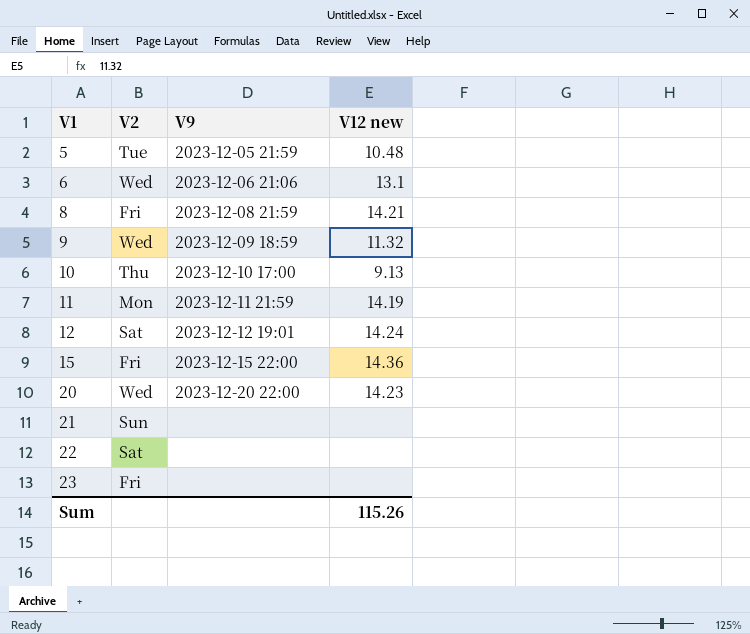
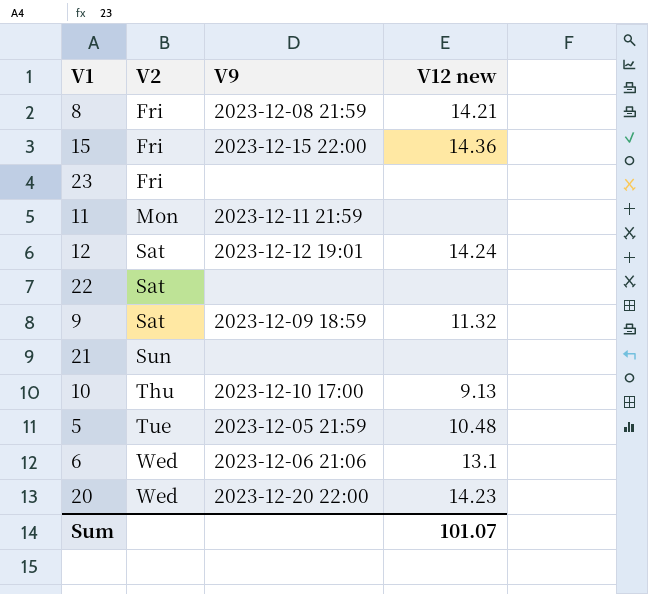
row order: V1 ascending -> V2 ascending
11 | V12 new: 14.19 -> none
9 | V2: Wed -> Sat
Sum | V12 new: 115.26 -> 101.07

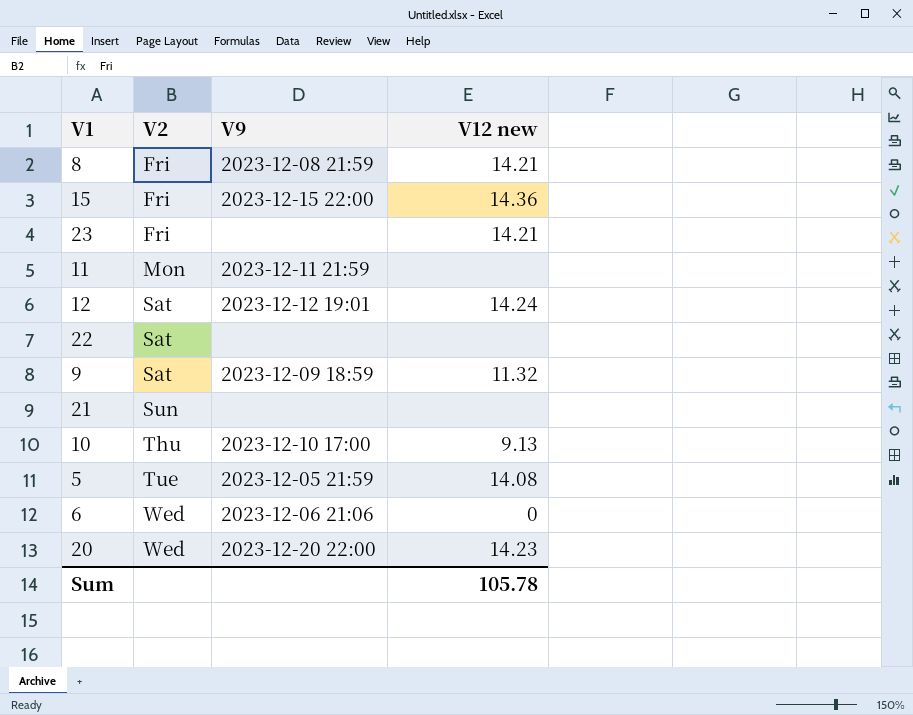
23 | V12 new: none -> 14.21
5 | V12 new: 10.48 -> 14.08
6 | V12 new: 13.1 -> 0
Sum | V12 new: 101.07 -> 105.78

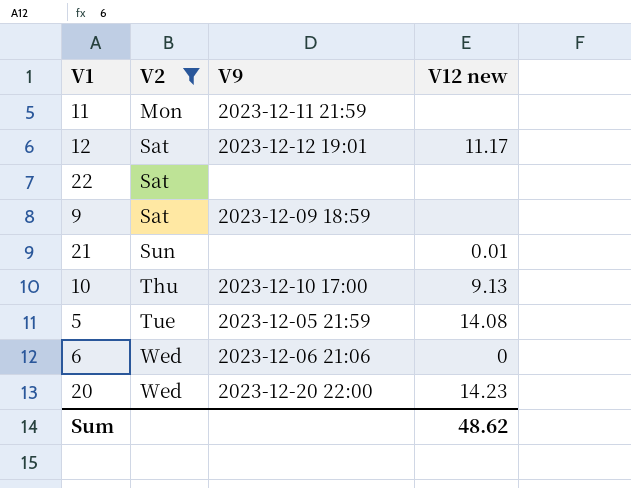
filter: none -> V2 != Fri
12 | V12 new: 14.24 -> 11.17
9 | V12 new: 11.32 -> none
21 | V12 new: none -> 0.01
Sum | V12 new: 105.78 -> 48.62

